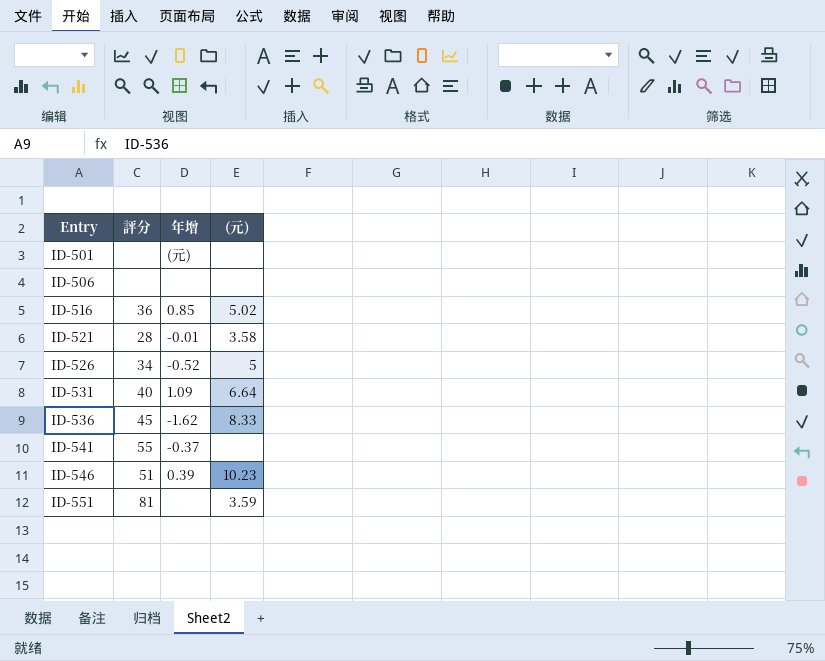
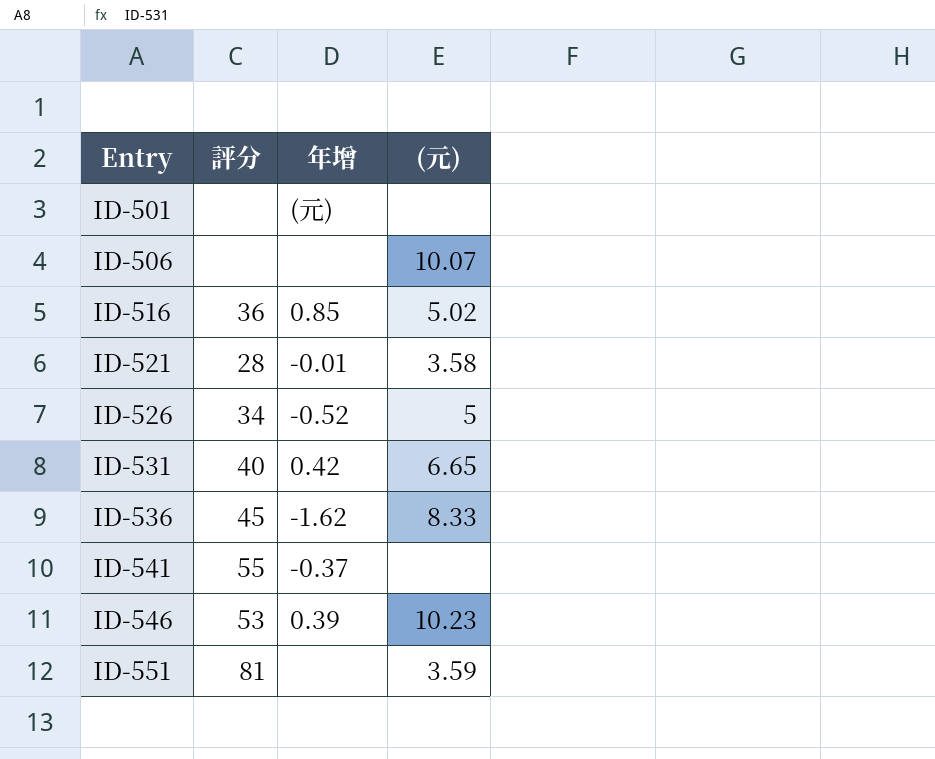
ID-506 | (元): none -> 10.07
ID-531 | 年增: 1.09 -> 0.42
ID-531 | (元): 6.64 -> 6.65
ID-546 | 評分: 51 -> 53

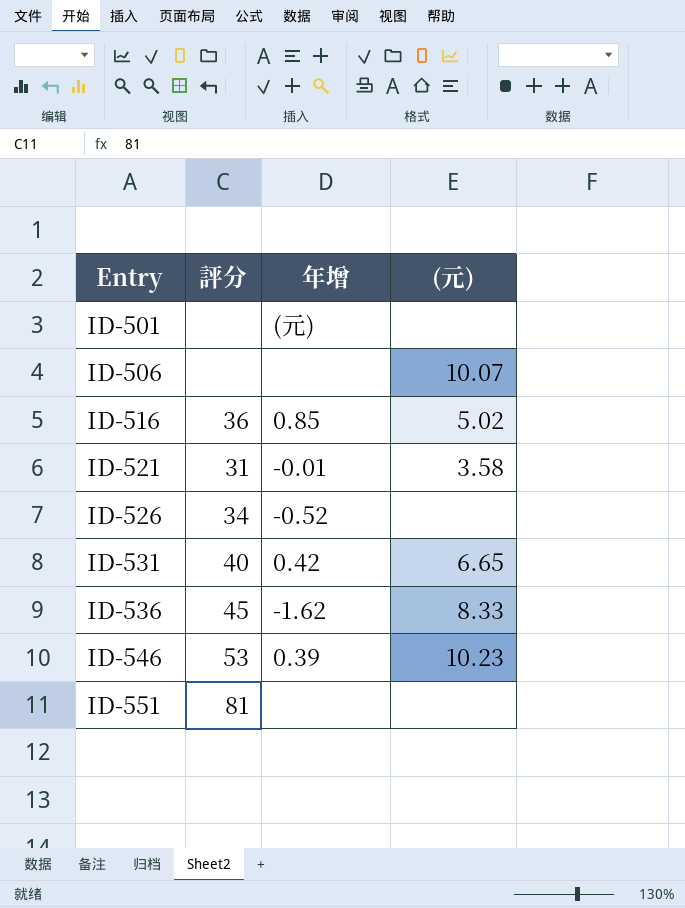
row ID-541: 55 | -0.37 | none -> none
ID-521 | 評分: 28 -> 31
ID-526 | (元): 5 -> none
ID-551 | (元): 3.59 -> none

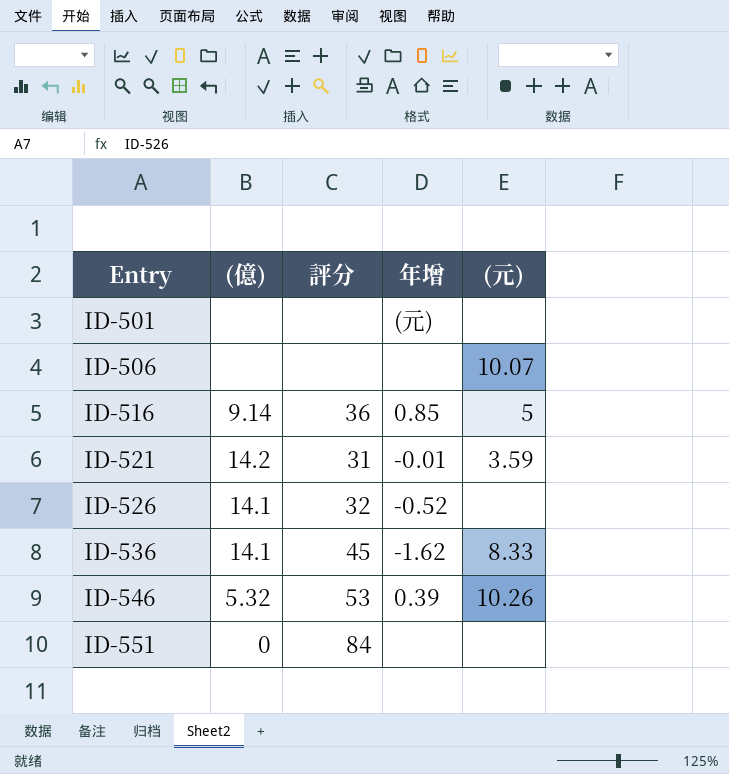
column (億) | position: none -> 2
row ID-531: 40 | 0.42 | 6.65 -> none
ID-516 | (元): 5.02 -> 5
ID-521 | (元): 3.58 -> 3.59
ID-526 | 評分: 34 -> 32
ID-546 | (元): 10.23 -> 10.26
ID-551 | 評分: 81 -> 84

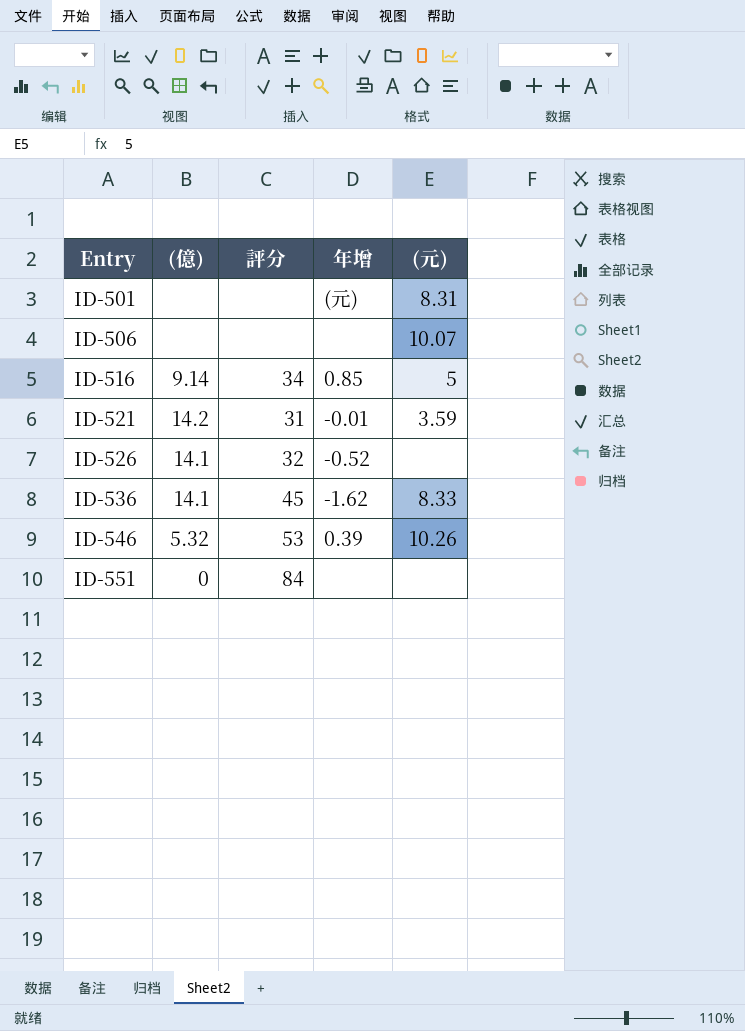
ID-501 | (元): none -> 8.31
ID-516 | 評分: 36 -> 34

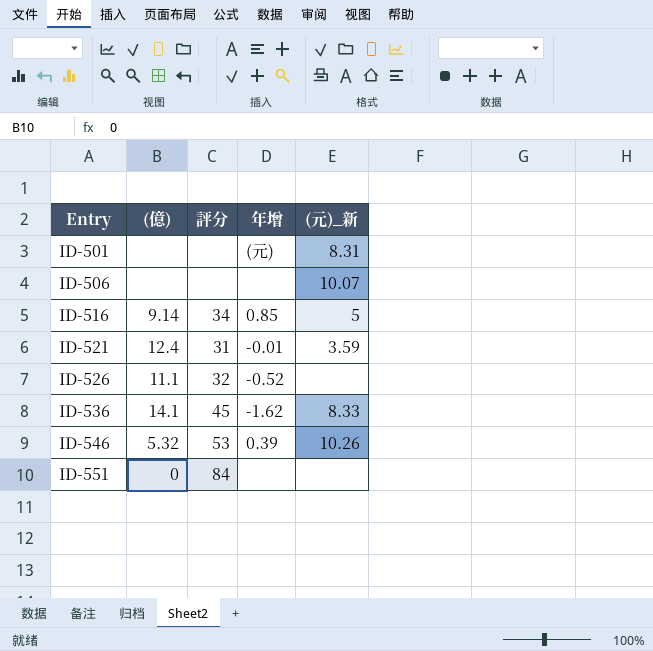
column name: (元) -> (元)_新
ID-521 | (億): 14.2 -> 12.4
ID-526 | (億): 14.1 -> 11.1

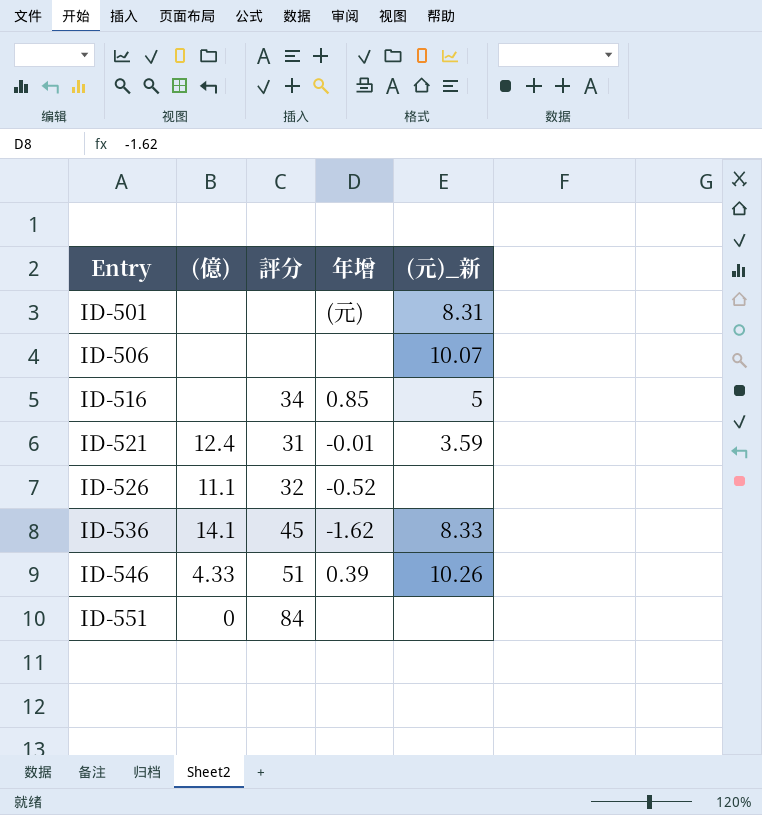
ID-516 | (億): 9.14 -> none
ID-546 | (億): 5.32 -> 4.33
ID-546 | 評分: 53 -> 51

